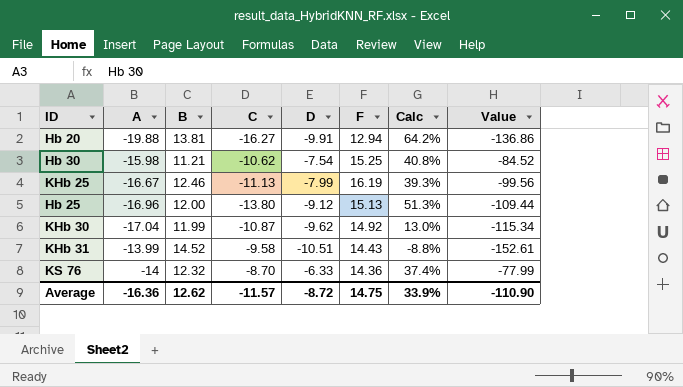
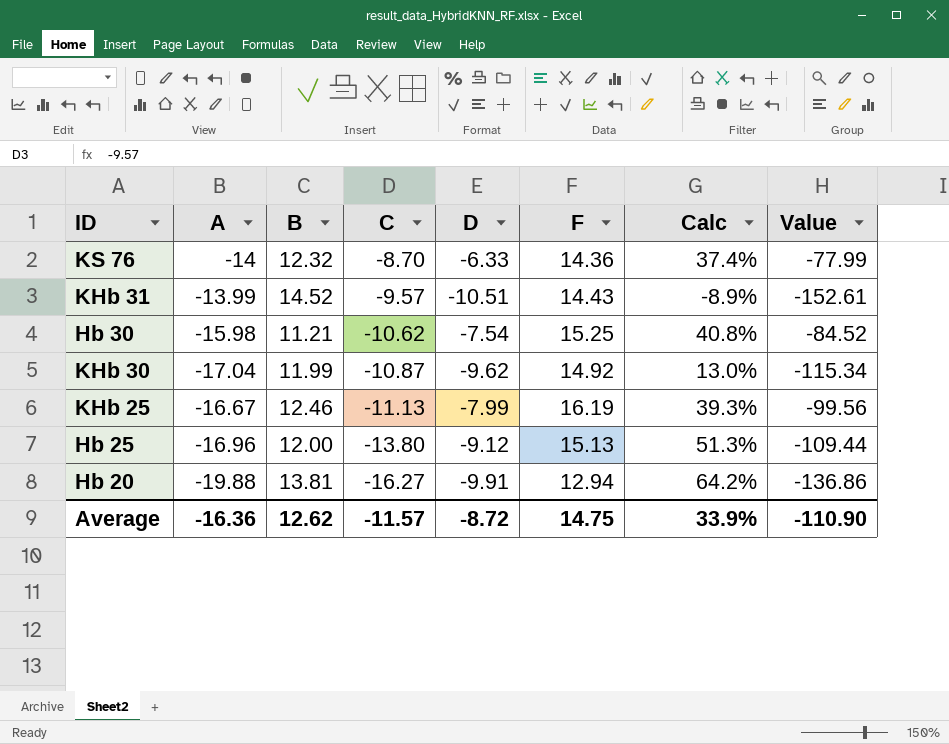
row order: none -> C descending
KHb 31 | C: -9.58 -> -9.57
KHb 31 | Calc: -8.8% -> -8.9%

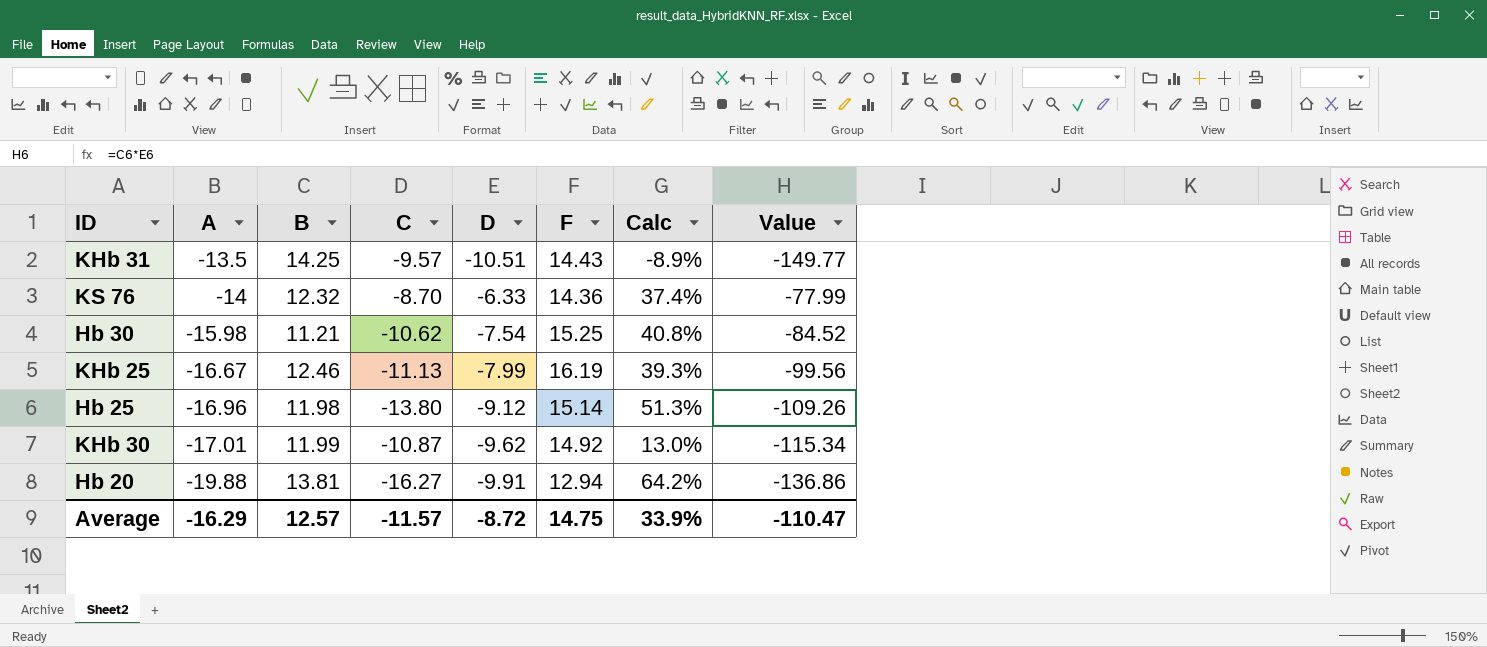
row order: C descending -> A descending
KHb 31 | A: -13.99 -> -13.5
KHb 31 | B: 14.52 -> 14.25
KHb 31 | Value: -152.61 -> -149.77
Hb 25 | B: 12.00 -> 11.98
Hb 25 | F: 15.13 -> 15.14
Hb 25 | Value: -109.44 -> -109.26
KHb 30 | A: -17.04 -> -17.01
Average | A: -16.36 -> -16.29
Average | B: 12.62 -> 12.57
Average | Value: -110.90 -> -110.47

